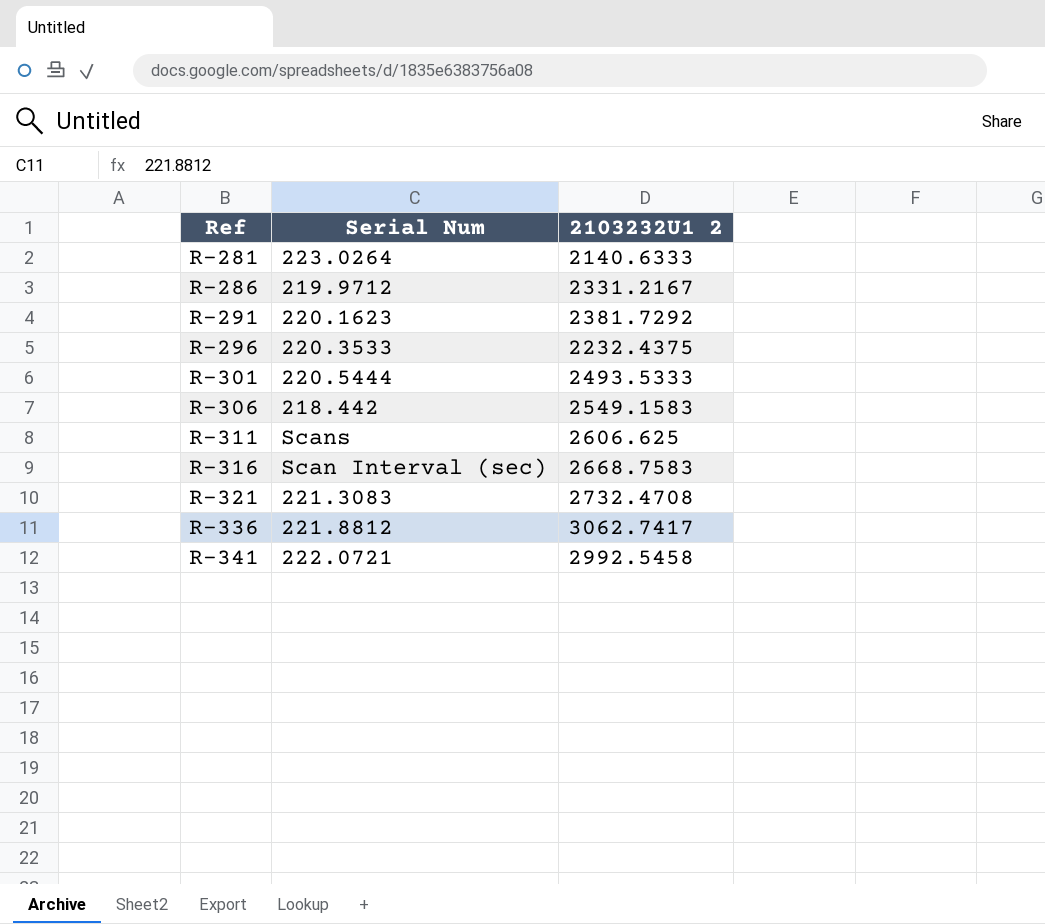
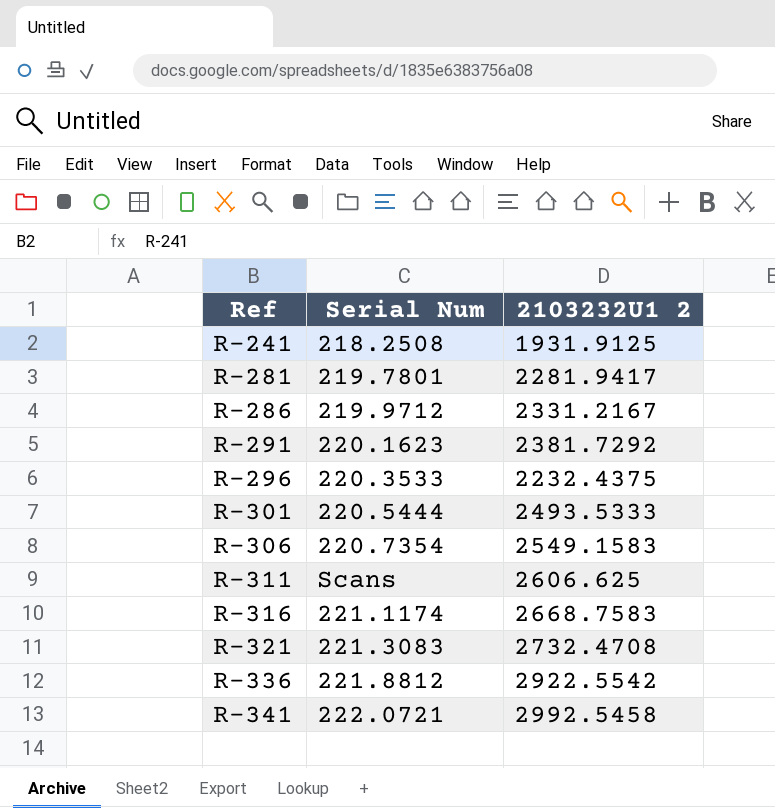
row R-241: none -> 218.2508 | 1931.9125
R-281 | Serial Num: 223.0264 -> 219.7801
R-281 | 2103232U1 2: 2140.6333 -> 2281.9417
R-306 | Serial Num: 218.442 -> 220.7354
R-316 | Serial Num: Scan Interval (sec) -> 221.1174
R-336 | 2103232U1 2: 3062.7417 -> 2922.5542

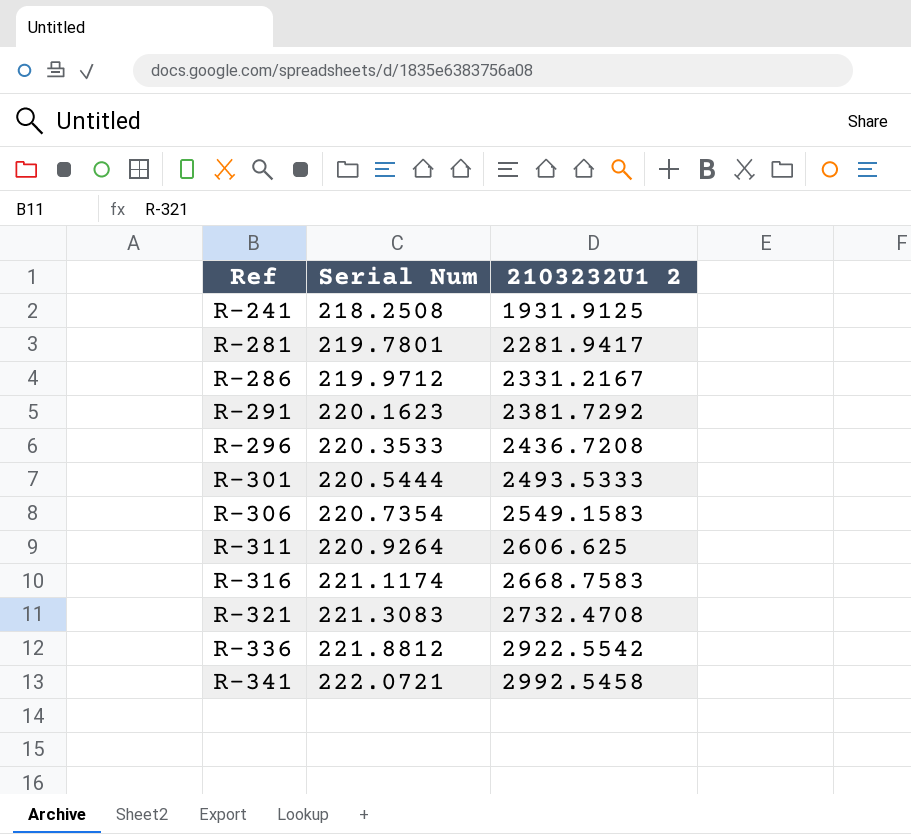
R-296 | 2103232U1 2: 2232.4375 -> 2436.7208
R-311 | Serial Num: Scans -> 220.9264

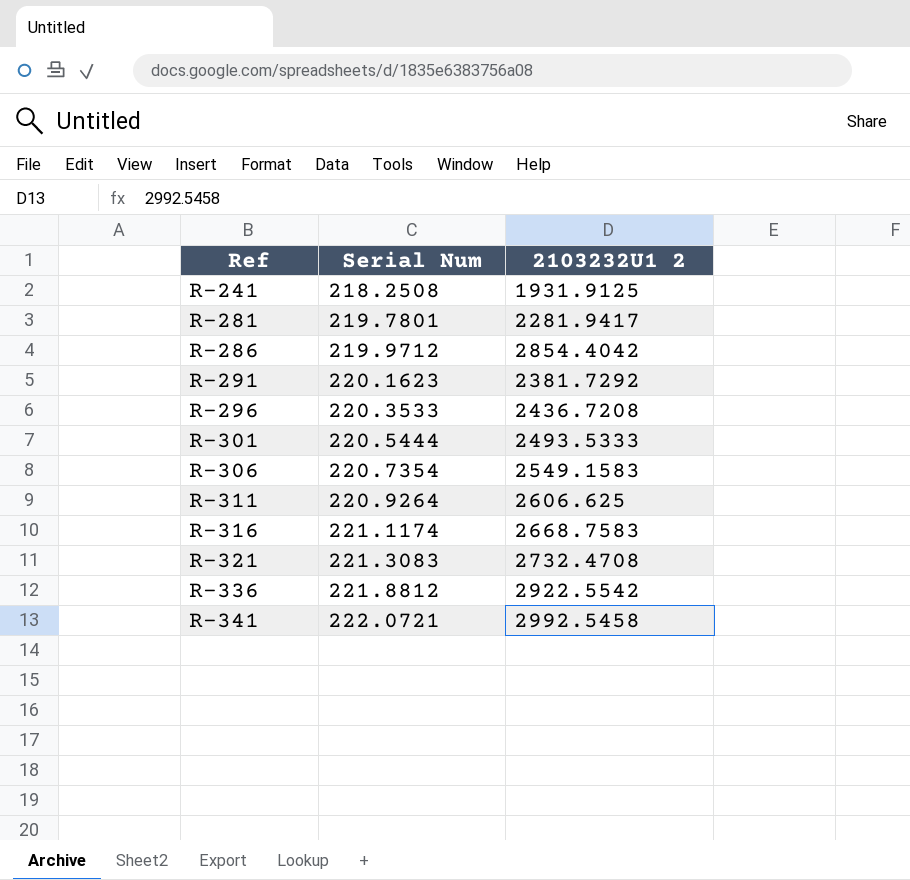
R-286 | 2103232U1 2: 2331.2167 -> 2854.4042

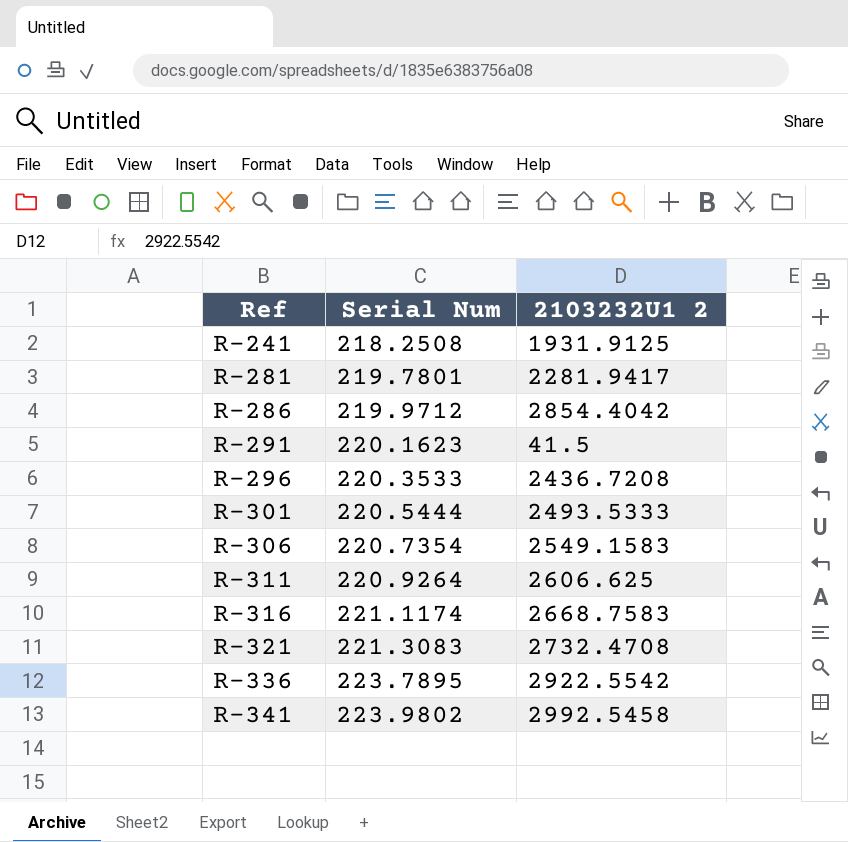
R-291 | 2103232U1 2: 2381.7292 -> 41.5
R-336 | Serial Num: 221.8812 -> 223.7895
R-341 | Serial Num: 222.0721 -> 223.9802

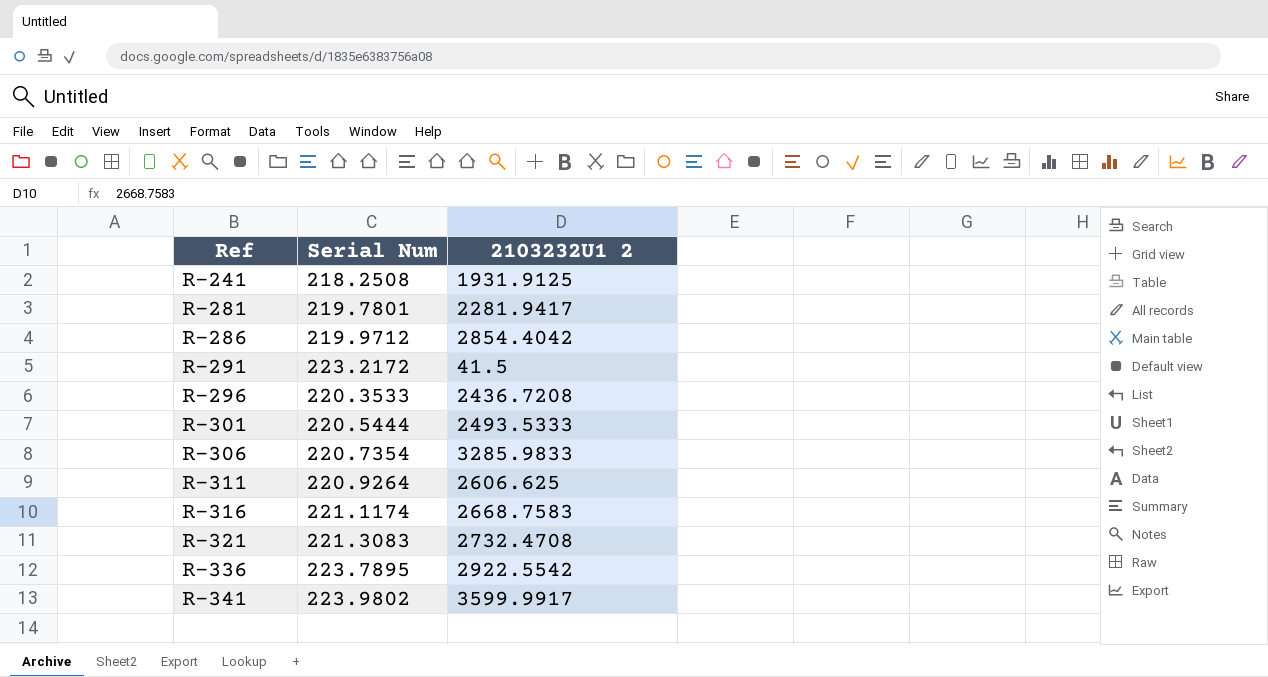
R-291 | Serial Num: 220.1623 -> 223.2172
R-306 | 2103232U1 2: 2549.1583 -> 3285.9833
R-341 | 2103232U1 2: 2992.5458 -> 3599.9917

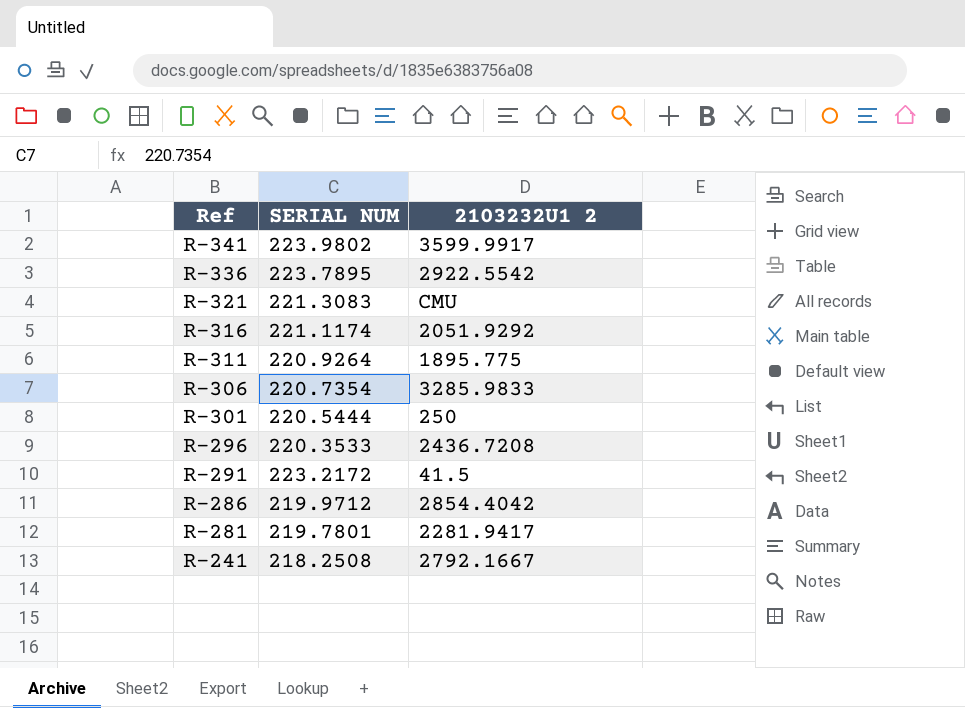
row order: Ref ascending -> Ref descending
column name: Serial Num -> SERIAL NUM
R-321 | 2103232U1 2: 2732.4708 -> CMU
R-316 | 2103232U1 2: 2668.7583 -> 2051.9292
R-311 | 2103232U1 2: 2606.625 -> 1895.775
R-301 | 2103232U1 2: 2493.5333 -> 250
R-241 | 2103232U1 2: 1931.9125 -> 2792.1667

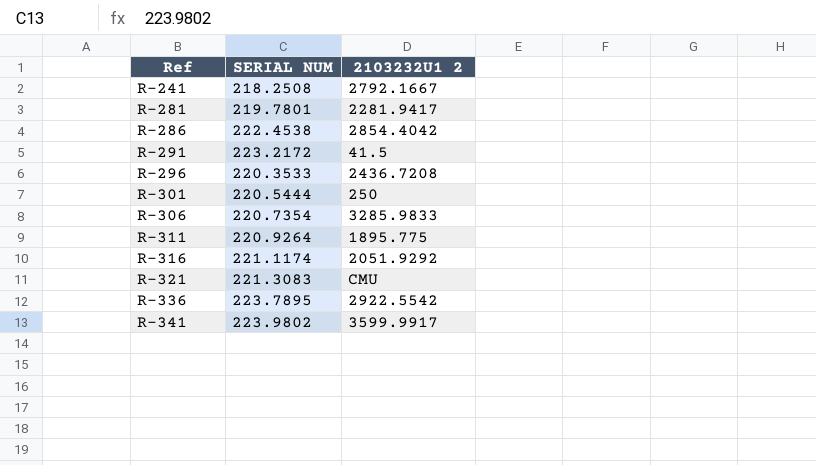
row order: Ref descending -> Ref ascending
R-286 | SERIAL NUM: 219.9712 -> 222.4538

